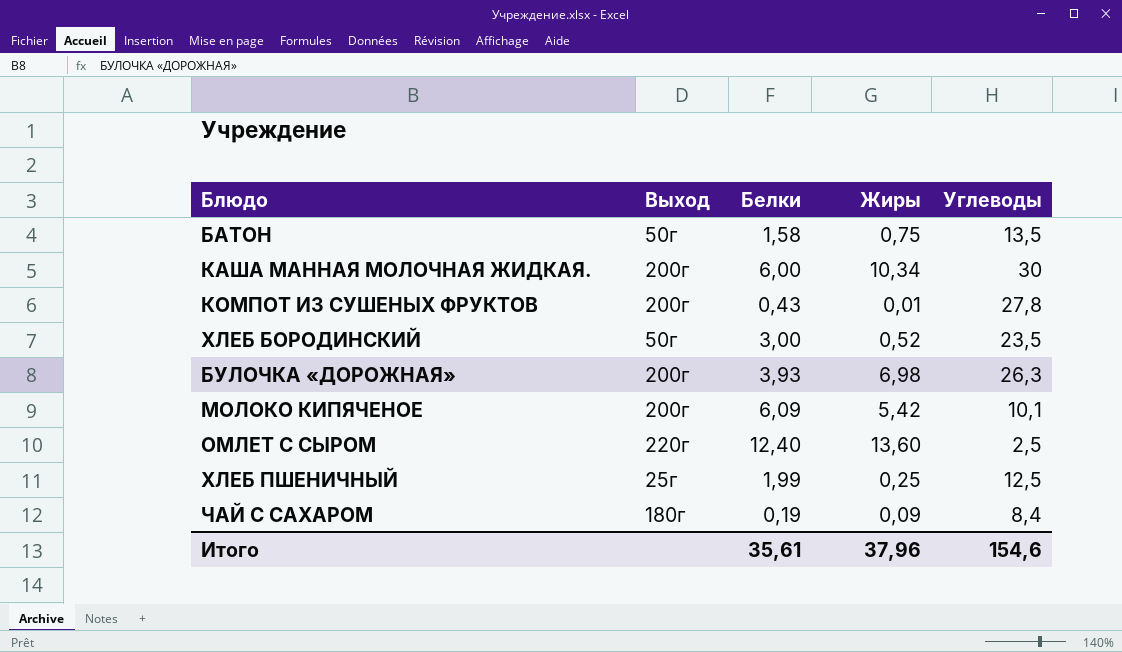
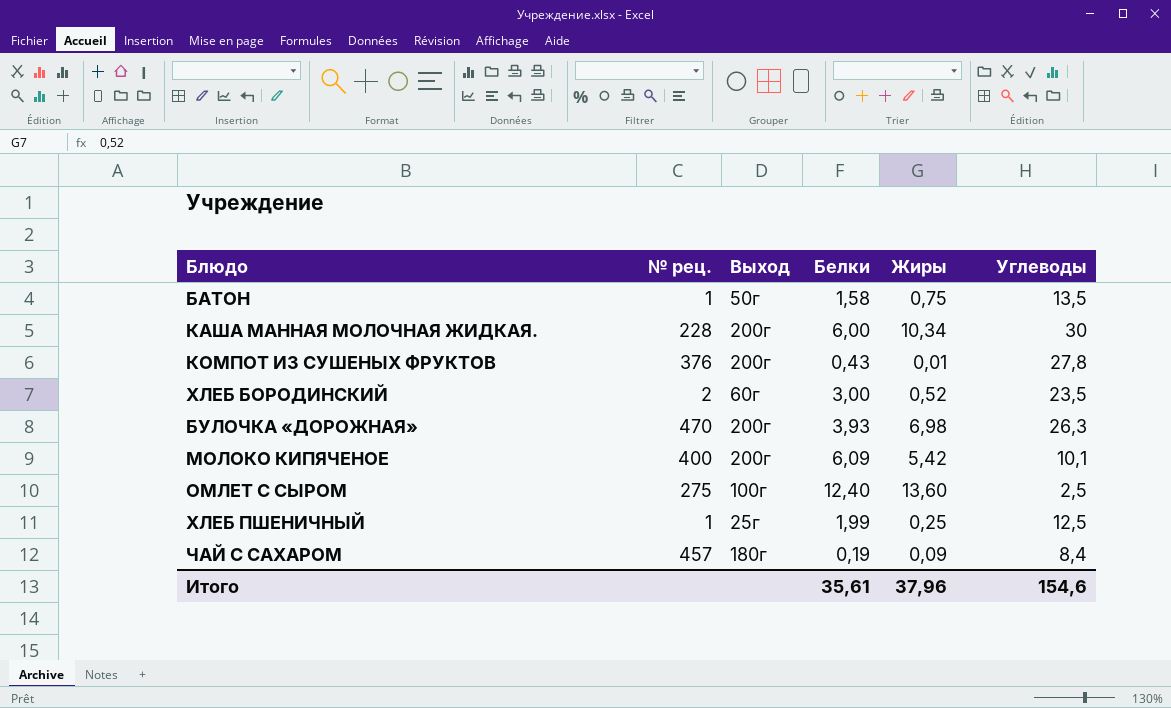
column № рец. | position: none -> 2
ХЛЕБ БОРОДИНСКИЙ | Выход: 50г -> 60г
ОМЛЕТ С СЫРОМ | Выход: 220г -> 100г

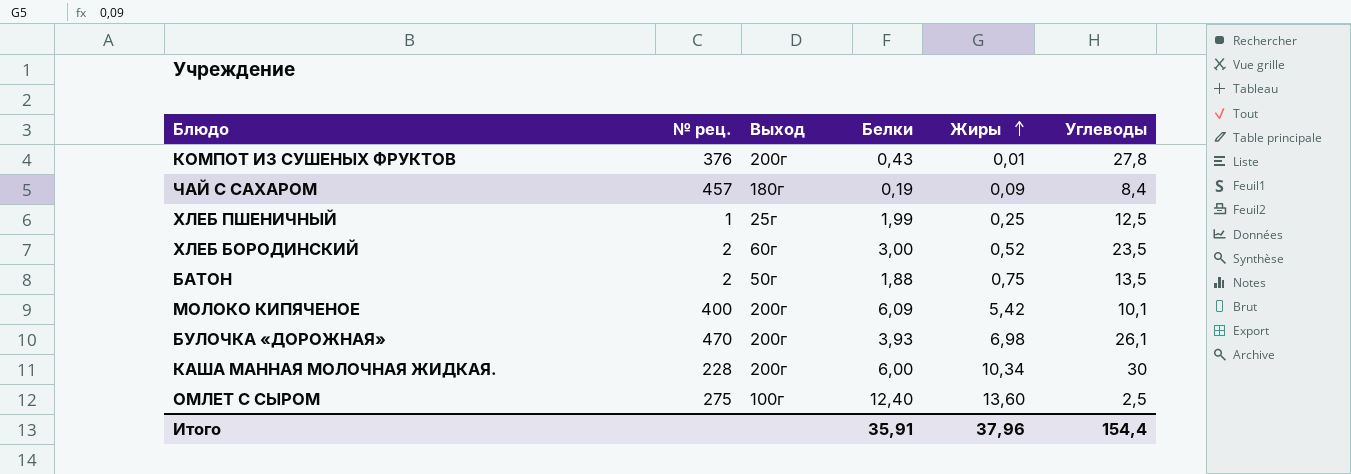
row order: none -> Жиры ascending
БАТОН | № рец.: 1 -> 2
БАТОН | Белки: 1,58 -> 1,88
БУЛОЧКА «ДОРОЖНАЯ» | Углеводы: 26,3 -> 26,1
Итого | Белки: 35,61 -> 35,91
Итого | Углеводы: 154,6 -> 154,4

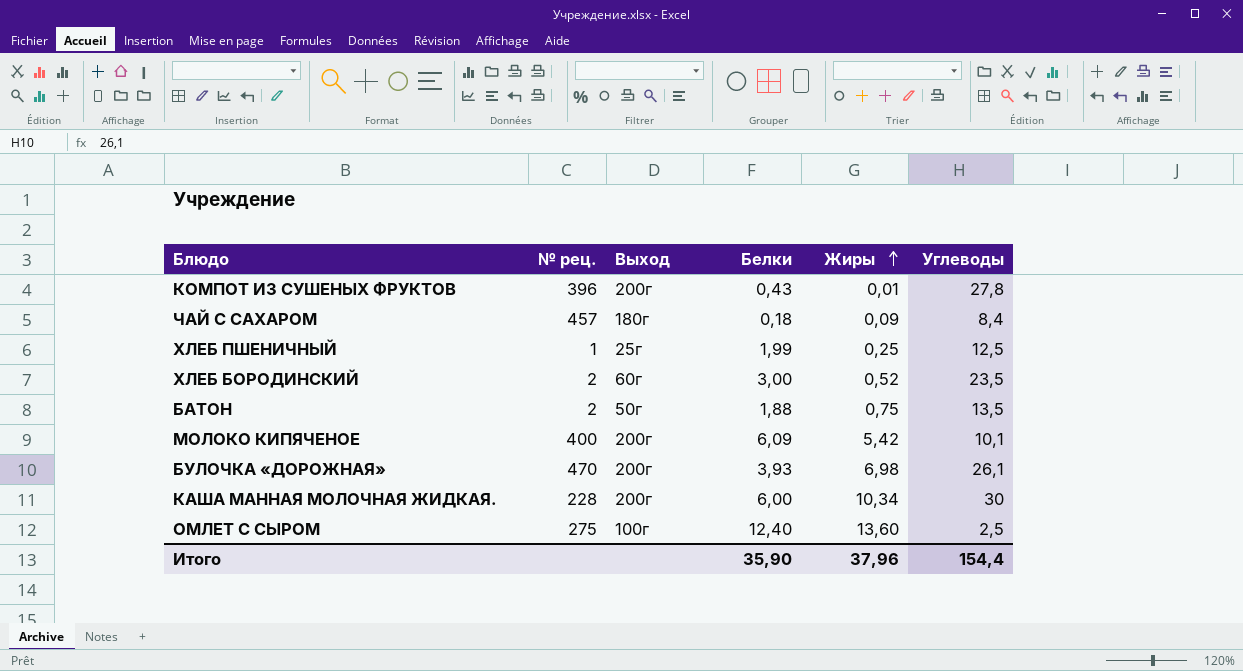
КОМПОТ ИЗ СУШЕНЫХ ФРУКТОВ | № рец.: 376 -> 396
ЧАЙ С САХАРОМ | Белки: 0,19 -> 0,18
Итого | Белки: 35,91 -> 35,90

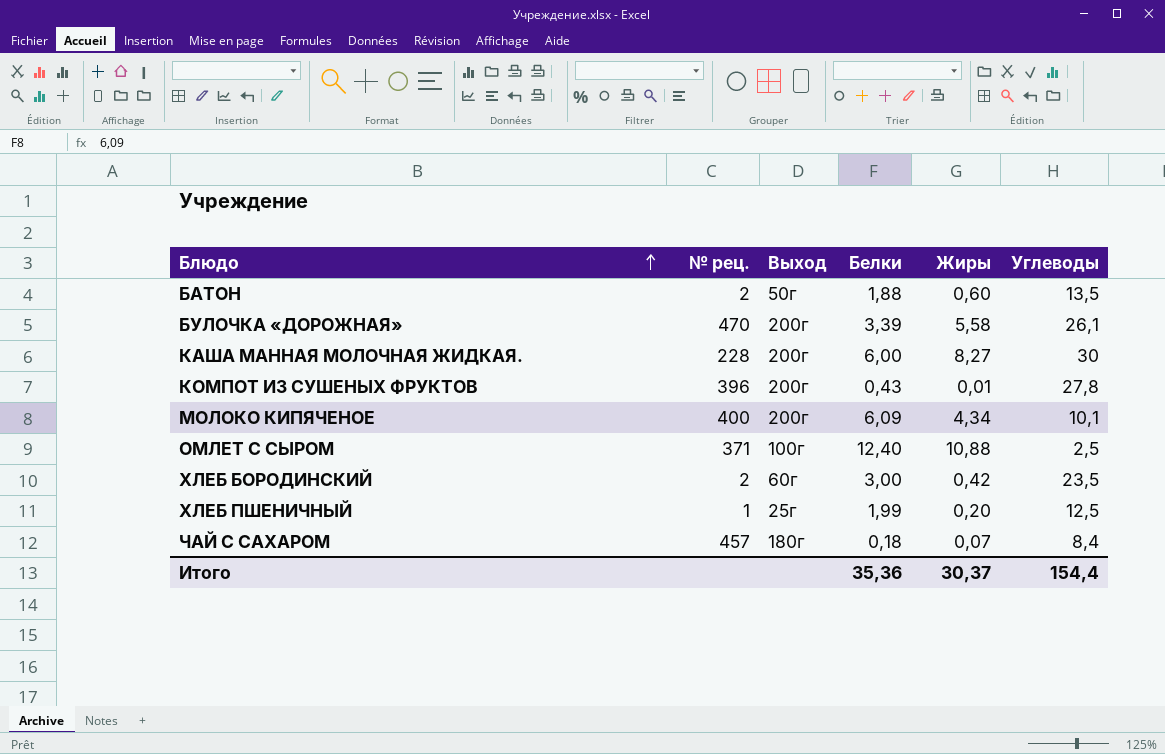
row order: Жиры ascending -> Блюдо ascending
БАТОН | Жиры: 0,75 -> 0,60
БУЛОЧКА «ДОРОЖНАЯ» | Белки: 3,93 -> 3,39
БУЛОЧКА «ДОРОЖНАЯ» | Жиры: 6,98 -> 5,58
КАША МАННАЯ МОЛОЧНАЯ ЖИДКАЯ. | Жиры: 10,34 -> 8,27
МОЛОКО КИПЯЧЕНОЕ | Жиры: 5,42 -> 4,34
ОМЛЕТ С СЫРОМ | № рец.: 275 -> 371
ОМЛЕТ С СЫРОМ | Жиры: 13,60 -> 10,88
ХЛЕБ БОРОДИНСКИЙ | Жиры: 0,52 -> 0,42
ХЛЕБ ПШЕНИЧНЫЙ | Жиры: 0,25 -> 0,20
ЧАЙ С САХАРОМ | Жиры: 0,09 -> 0,07
Итого | Белки: 35,90 -> 35,36
Итого | Жиры: 37,96 -> 30,37

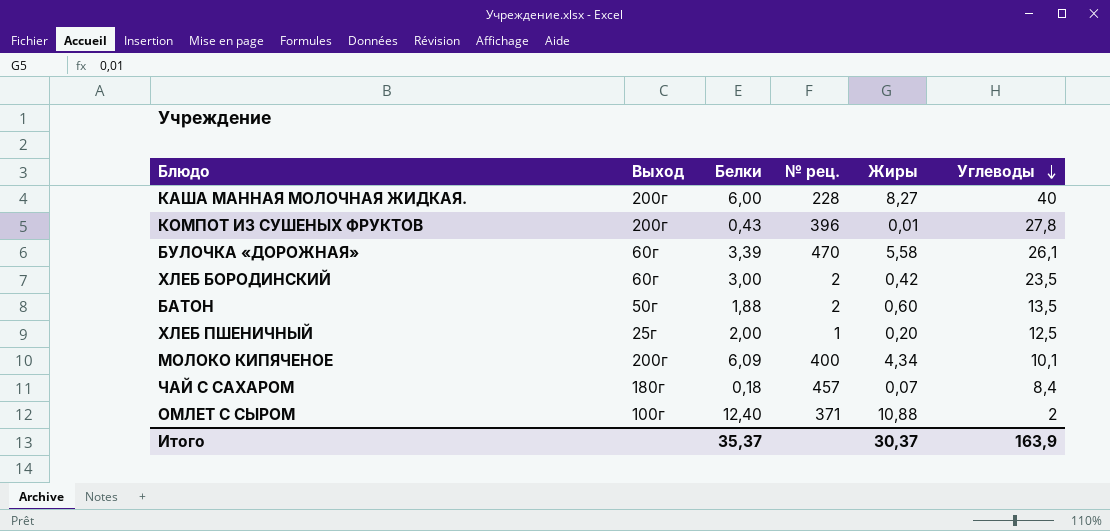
row order: Блюдо ascending -> Углеводы descending
column № рец. | position: 2 -> 4
КАША МАННАЯ МОЛОЧНАЯ ЖИДКАЯ. | Углеводы: 30 -> 40
БУЛОЧКА «ДОРОЖНАЯ» | Выход: 200г -> 60г
ХЛЕБ ПШЕНИЧНЫЙ | Белки: 1,99 -> 2,00
ОМЛЕТ С СЫРОМ | Углеводы: 2,5 -> 2
Итого | Белки: 35,36 -> 35,37
Итого | Углеводы: 154,4 -> 163,9

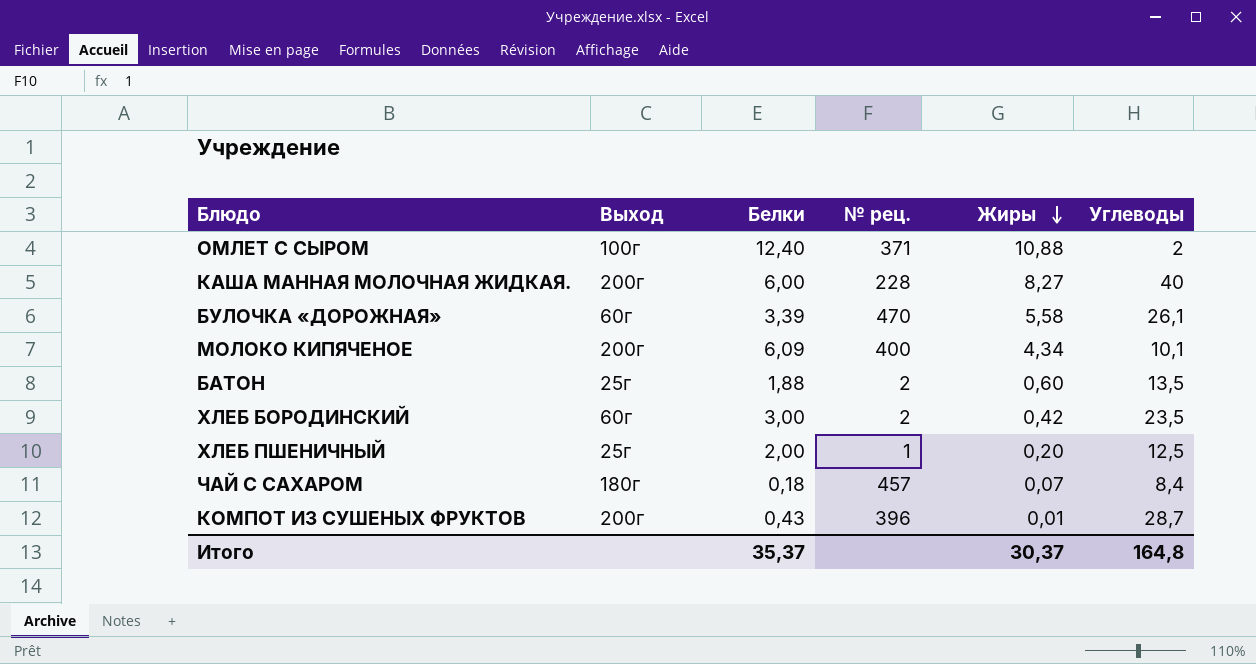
row order: Углеводы descending -> Жиры descending
БАТОН | Выход: 50г -> 25г
КОМПОТ ИЗ СУШЕНЫХ ФРУКТОВ | Углеводы: 27,8 -> 28,7
Итого | Углеводы: 163,9 -> 164,8

